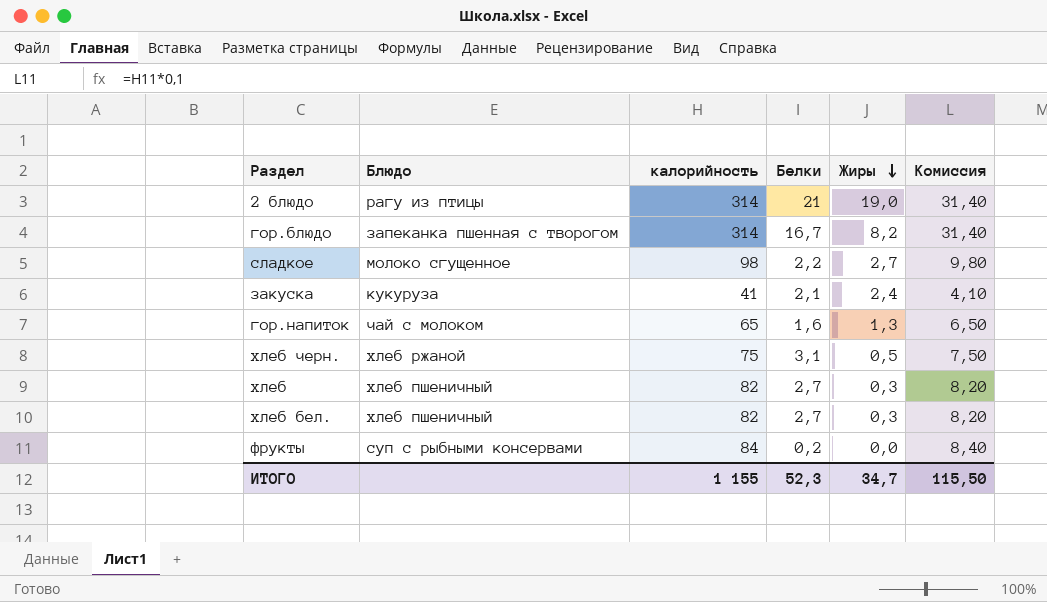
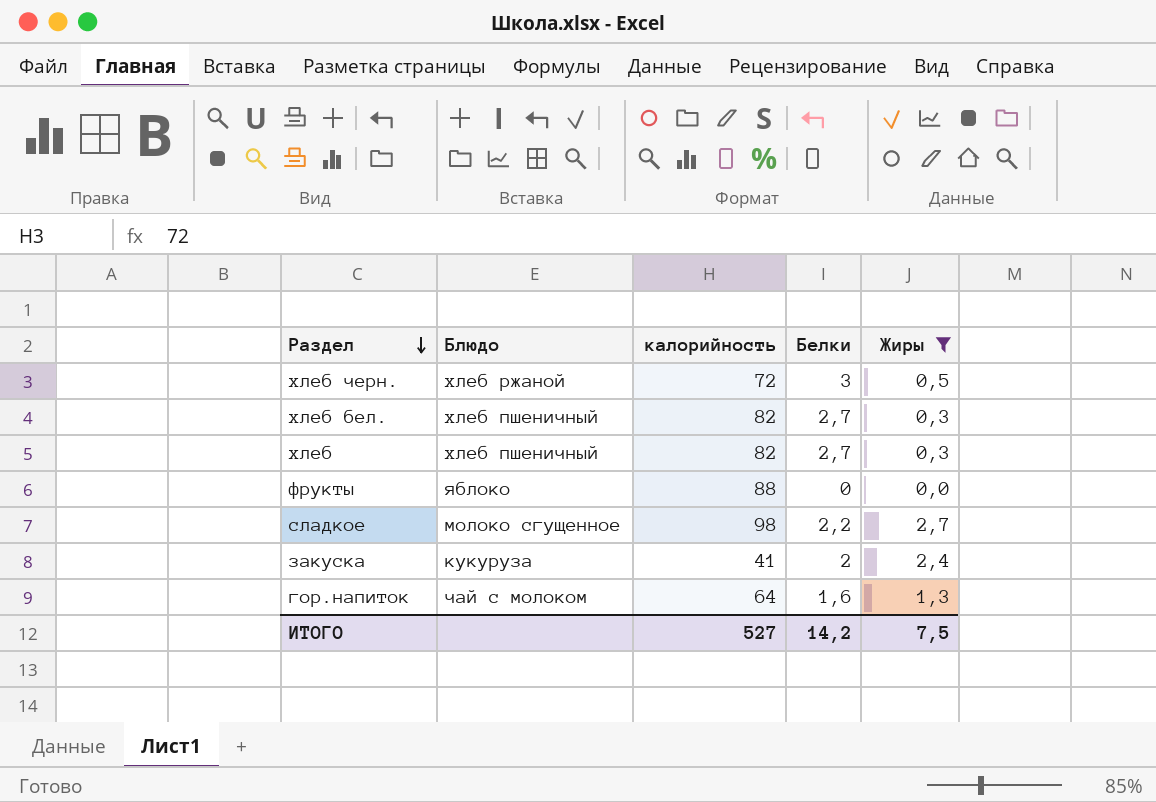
filter: none -> Жиры <= 2,7
row order: Жиры descending -> Раздел descending
column Комиссия | formula: [калорийность] * 0,1 -> none
хлеб черн. | калорийность: 75 -> 72
хлеб черн. | Белки: 3,1 -> 3
фрукты | Блюдо: суп с рыбными консервами -> яблоко
фрукты | калорийность: 84 -> 88
фрукты | Белки: 0,2 -> 0
закуска | Белки: 2,1 -> 2
гор.напиток | калорийность: 65 -> 64
ИТОГО | калорийность: 1 155 -> 527
ИТОГО | Белки: 52,3 -> 14,2
ИТОГО | Жиры: 34,7 -> 7,5

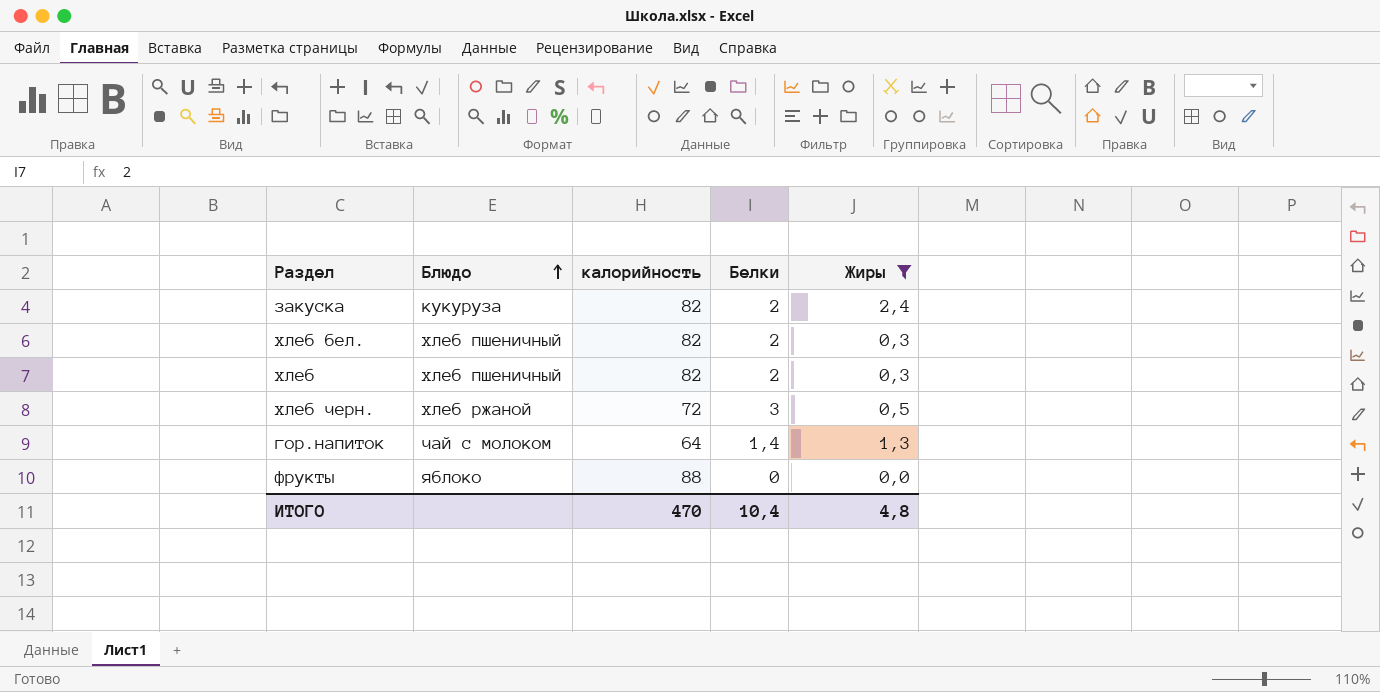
row order: Раздел descending -> Блюдо ascending
row сладкое: молоко сгущенное | 98 | 2,2 | 2,7 -> none
закуска | калорийность: 41 -> 82
хлеб бел. | Белки: 2,7 -> 2
хлеб | Белки: 2,7 -> 2
гор.напиток | Белки: 1,6 -> 1,4
ИТОГО | калорийность: 527 -> 470
ИТОГО | Белки: 14,2 -> 10,4
ИТОГО | Жиры: 7,5 -> 4,8

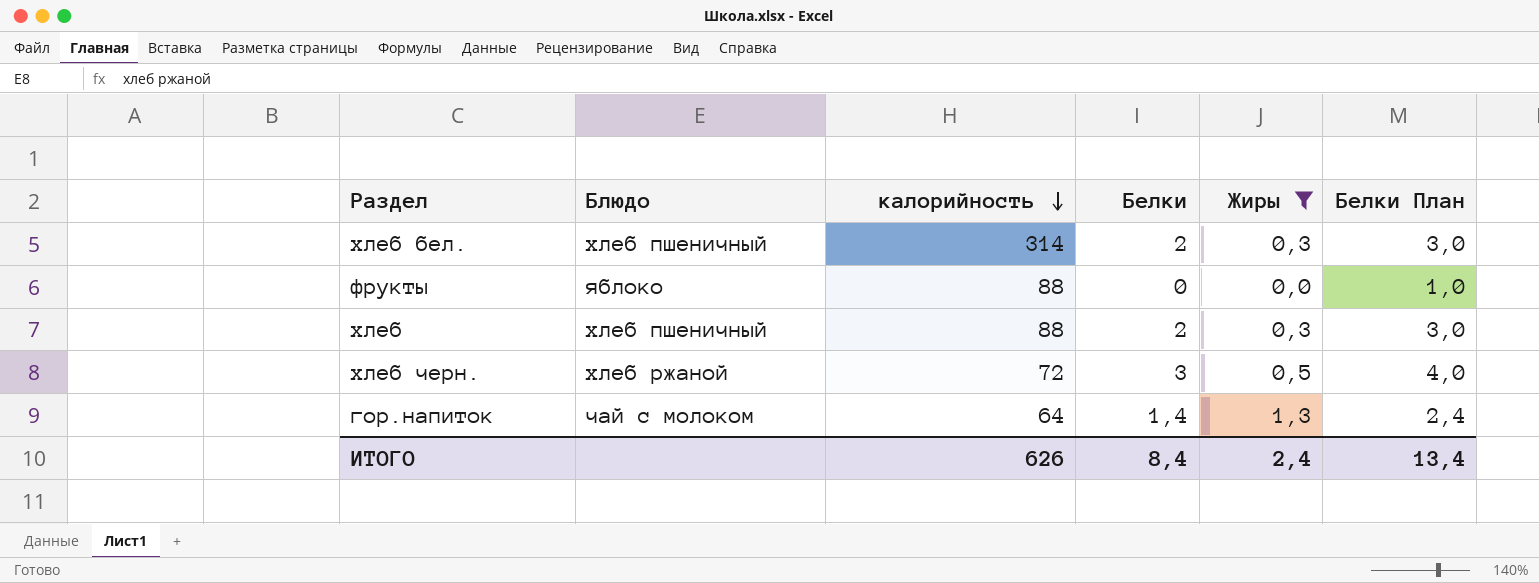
row order: Блюдо ascending -> калорийность descending
column Белки План | formula: none -> [Белки] + 1
row закуска: кукуруза | 82 | 2 | 2,4 -> none
хлеб бел. | калорийность: 82 -> 314
хлеб | калорийность: 82 -> 88
ИТОГО | калорийность: 470 -> 626
ИТОГО | Белки: 10,4 -> 8,4
ИТОГО | Жиры: 4,8 -> 2,4

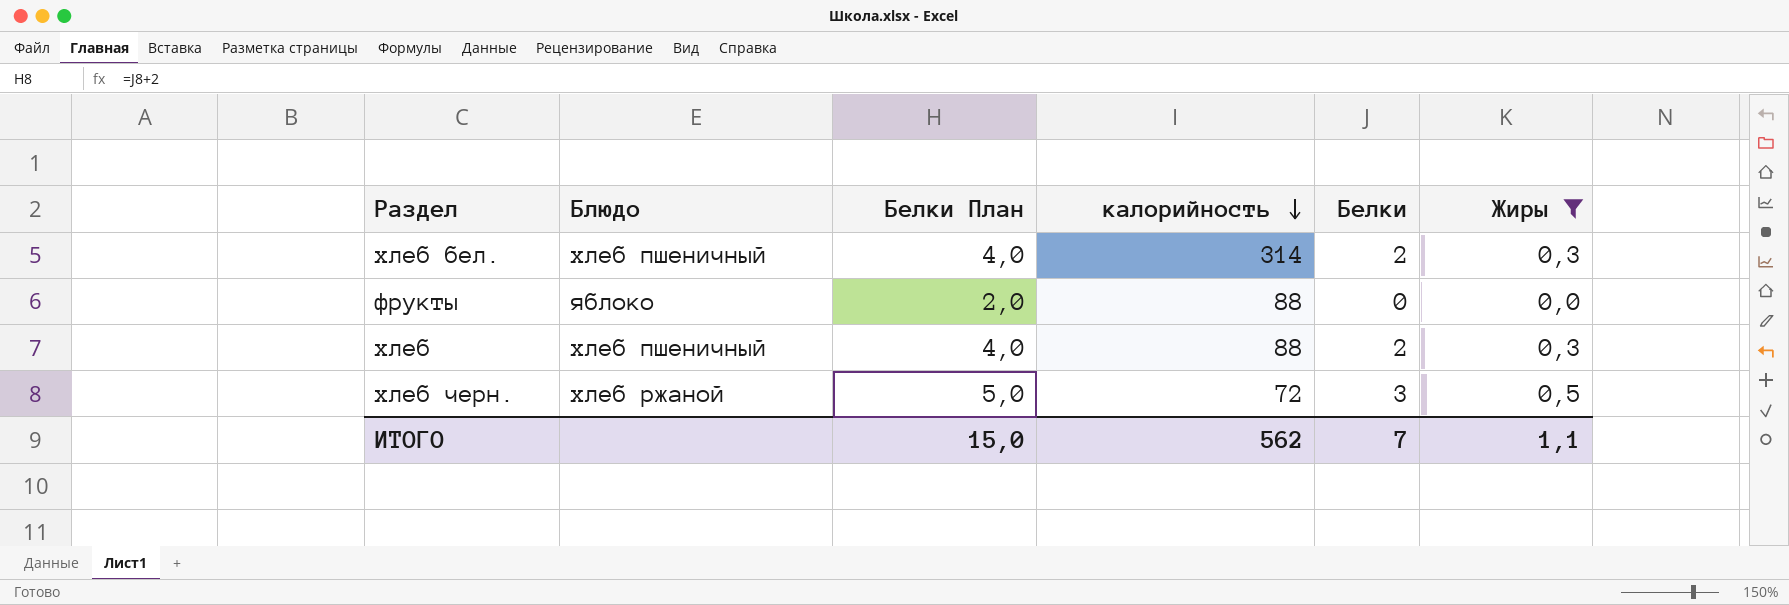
column Белки План | formula: [Белки] + 1 -> [Белки] + 2
column Белки План | position: 6 -> 3
row гор.напиток: чай с молоком | 64 | 1,4 | 1,3 | 2,4 -> none
ИТОГО | Белки План: 13,4 -> 15,0
ИТОГО | калорийность: 626 -> 562
ИТОГО | Белки: 8,4 -> 7
ИТОГО | Жиры: 2,4 -> 1,1

